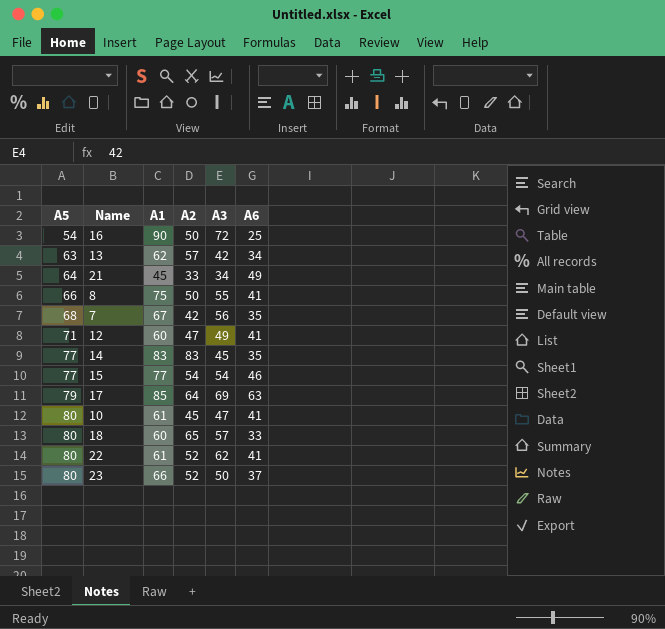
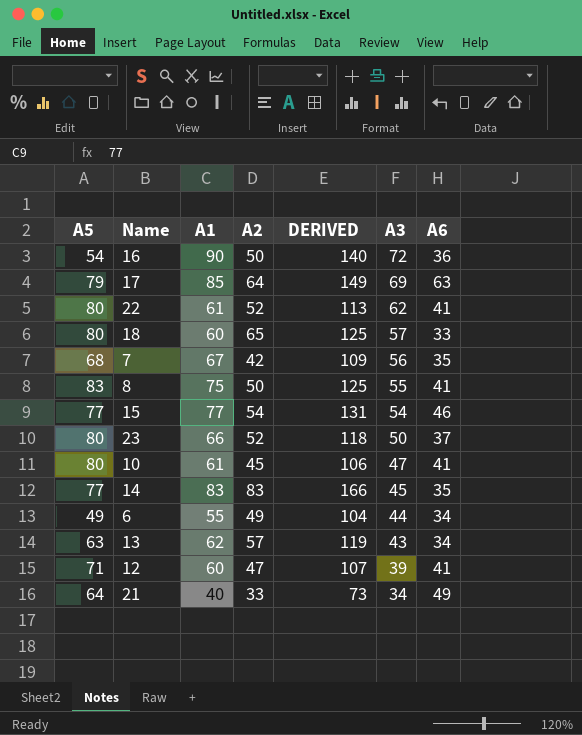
row order: A5 ascending -> A3 descending
column DERIVED | formula: none -> [A1] + [A2]
16 | A6: 25 -> 36
8 | A5: 66 -> 83
row 6: none -> 49 | 55 | 49 | 104 | 44 | 34
13 | A3: 42 -> 43
12 | A3: 49 -> 39
21 | A1: 45 -> 40

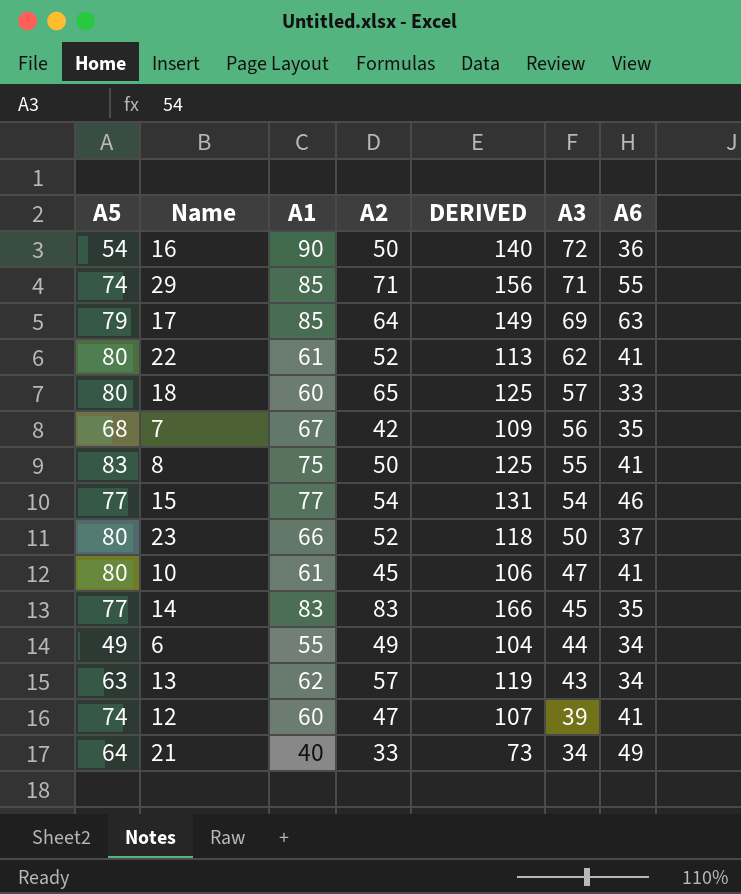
row 29: none -> 74 | 85 | 71 | 156 | 71 | 55
12 | A5: 71 -> 74

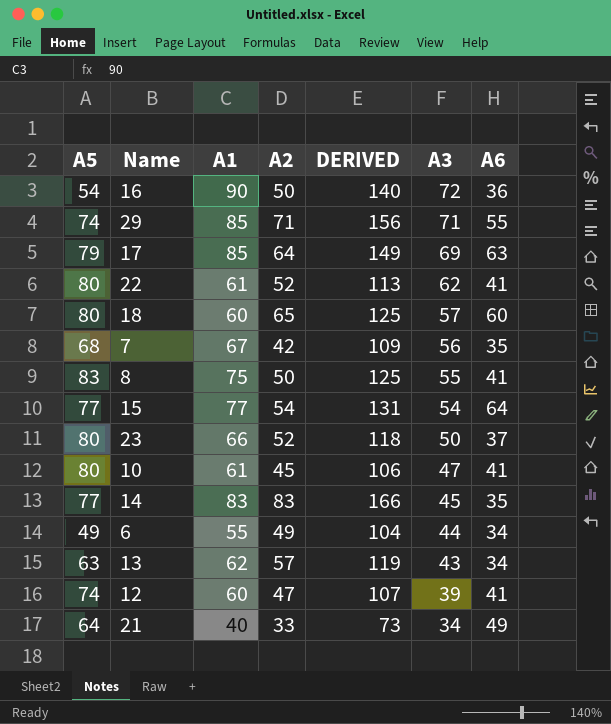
18 | A6: 33 -> 60
15 | A6: 46 -> 64

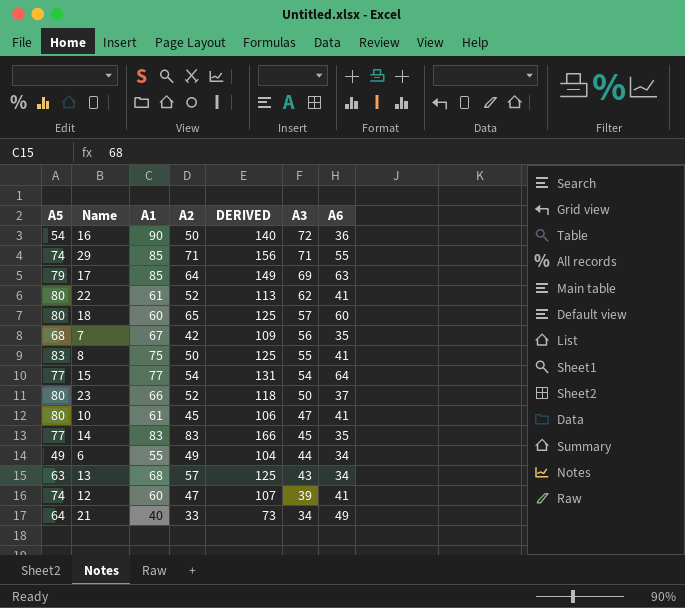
13 | A1: 62 -> 68
13 | DERIVED: 119 -> 125

